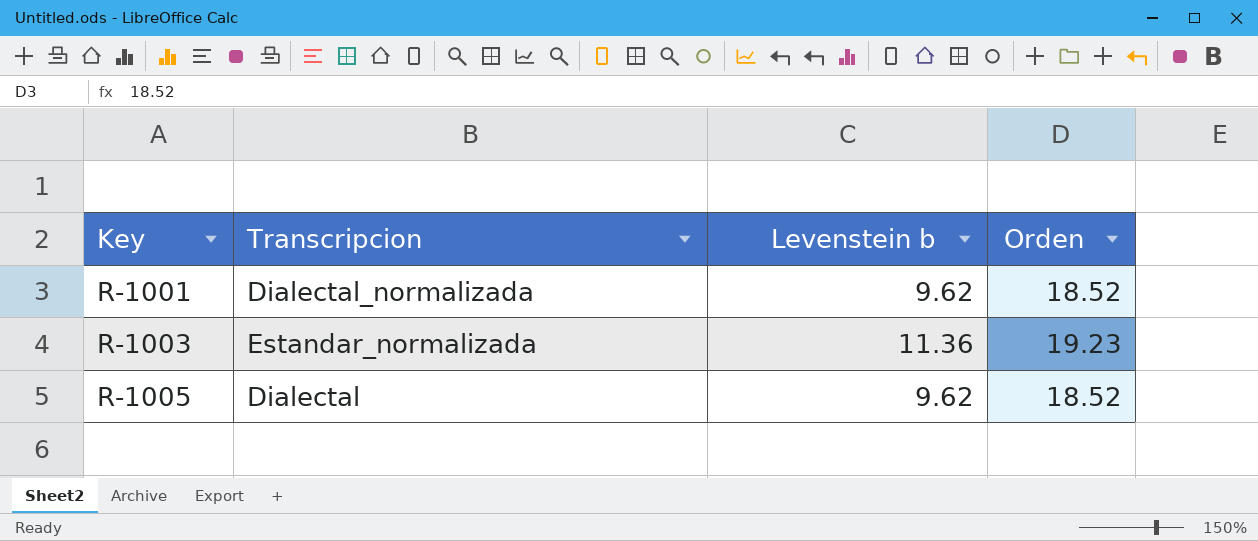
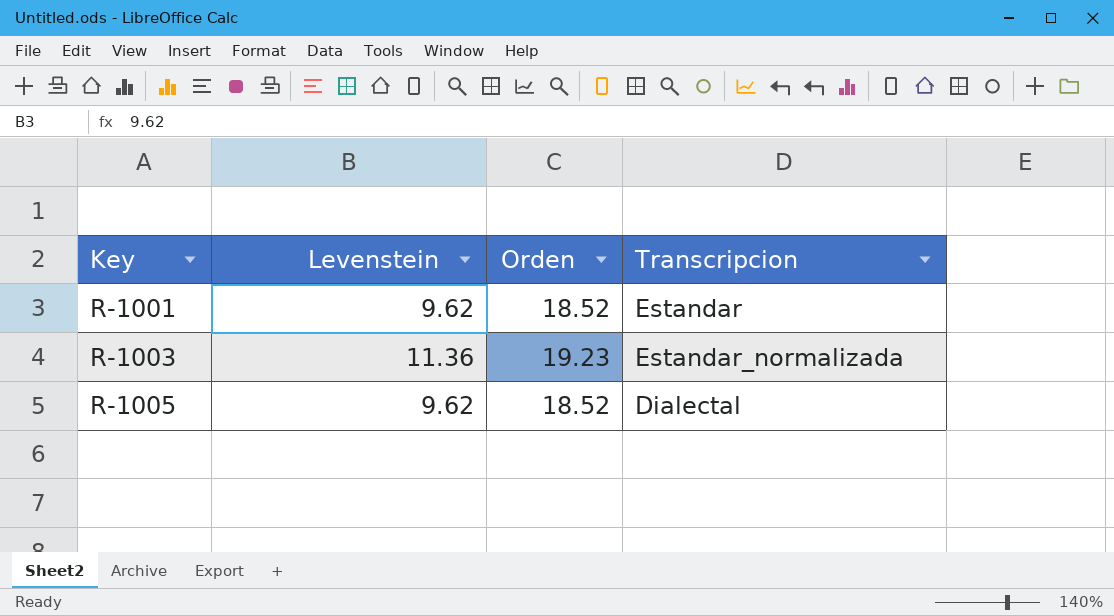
column name: Levenstein b -> Levenstein
column Transcripcion | position: 2 -> 4
R-1001 | Transcripcion: Dialectal_normalizada -> Estandar

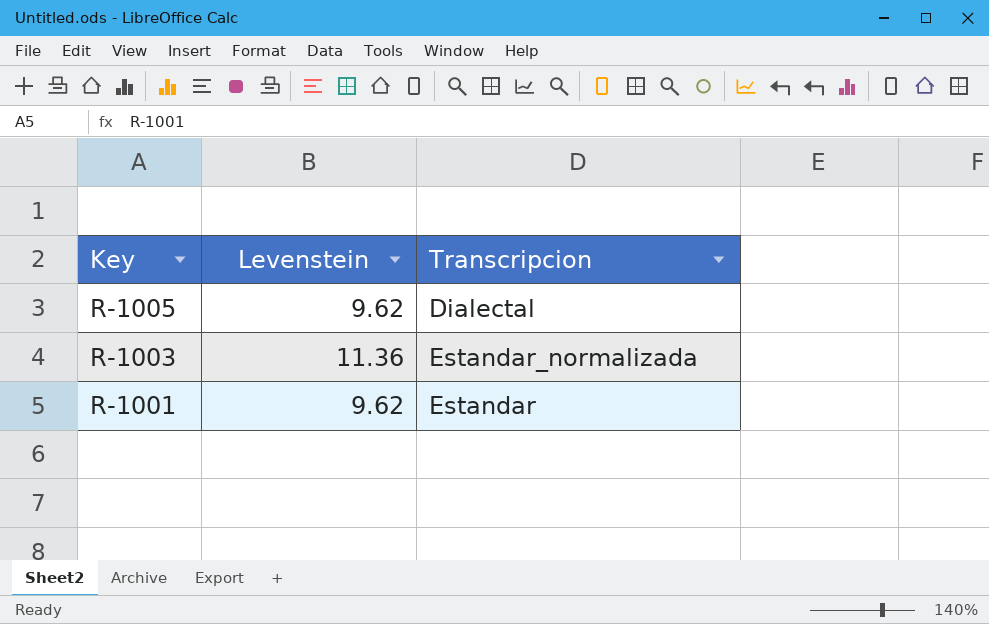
row order: Key ascending -> Key descending
column Orden | position: 3 -> none

